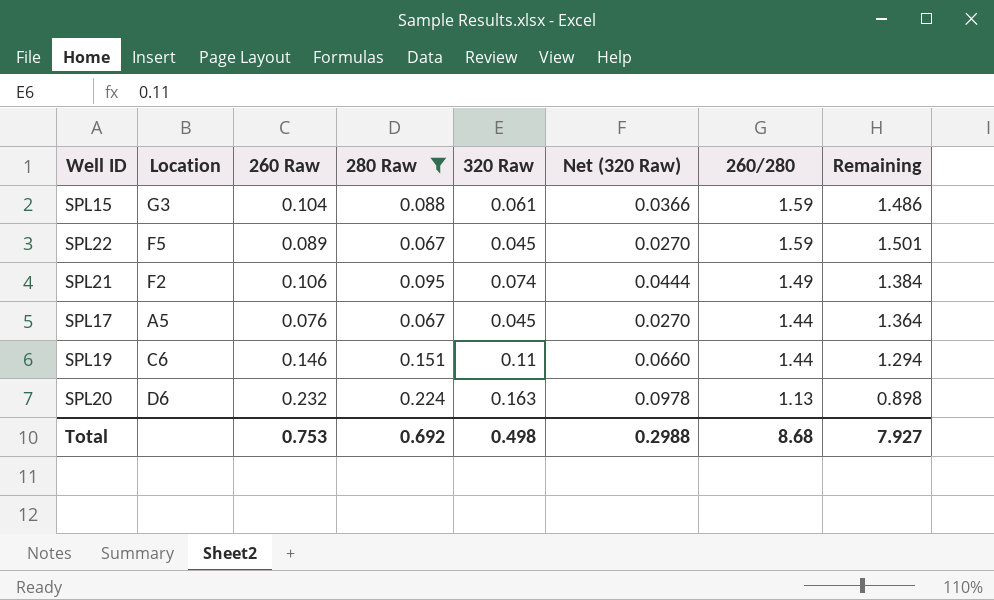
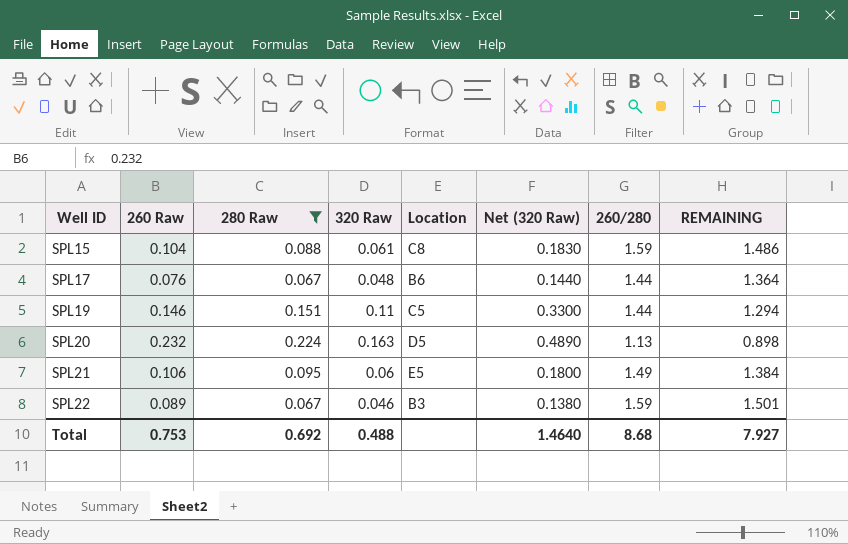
row order: 260/280 descending -> Well ID ascending
column Location | position: 2 -> 5
column Net (320 Raw) | formula: [320 Raw] * 0.6 -> [320 Raw] * 3
column name: Remaining -> REMAINING
SPL15 | Location: G3 -> C8
SPL17 | 320 Raw: 0.045 -> 0.048
SPL17 | Location: A5 -> B6
SPL19 | Location: C6 -> C5
SPL20 | Location: D6 -> D5
SPL21 | 320 Raw: 0.074 -> 0.06
SPL21 | Location: F2 -> E5
SPL22 | 320 Raw: 0.045 -> 0.046
SPL22 | Location: F5 -> B3
Total | 320 Raw: 0.498 -> 0.488
Total | Net (320 Raw): 0.2988 -> 1.4640

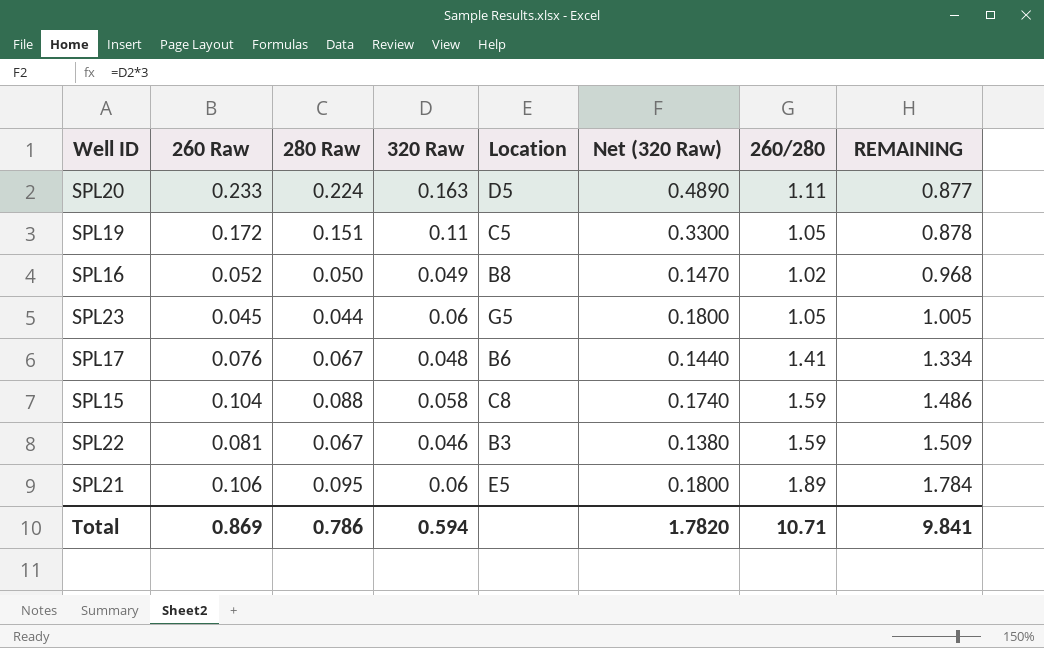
filter: 280 Raw >= 0.067 -> none
row order: Well ID ascending -> REMAINING ascending
SPL20 | 260 Raw: 0.232 -> 0.233
SPL20 | 260/280: 1.13 -> 1.11
SPL20 | REMAINING: 0.898 -> 0.877
SPL19 | 260 Raw: 0.146 -> 0.172
SPL19 | 260/280: 1.44 -> 1.05
SPL19 | REMAINING: 1.294 -> 0.878
SPL17 | 260/280: 1.44 -> 1.41
SPL17 | REMAINING: 1.364 -> 1.334
SPL15 | 320 Raw: 0.061 -> 0.058
SPL15 | Net (320 Raw): 0.1830 -> 0.1740
SPL22 | 260 Raw: 0.089 -> 0.081
SPL22 | REMAINING: 1.501 -> 1.509
SPL21 | 260/280: 1.49 -> 1.89
SPL21 | REMAINING: 1.384 -> 1.784
Total | 260 Raw: 0.753 -> 0.869
Total | 280 Raw: 0.692 -> 0.786
Total | 320 Raw: 0.488 -> 0.594
Total | Net (320 Raw): 1.4640 -> 1.7820
Total | 260/280: 8.68 -> 10.71
Total | REMAINING: 7.927 -> 9.841

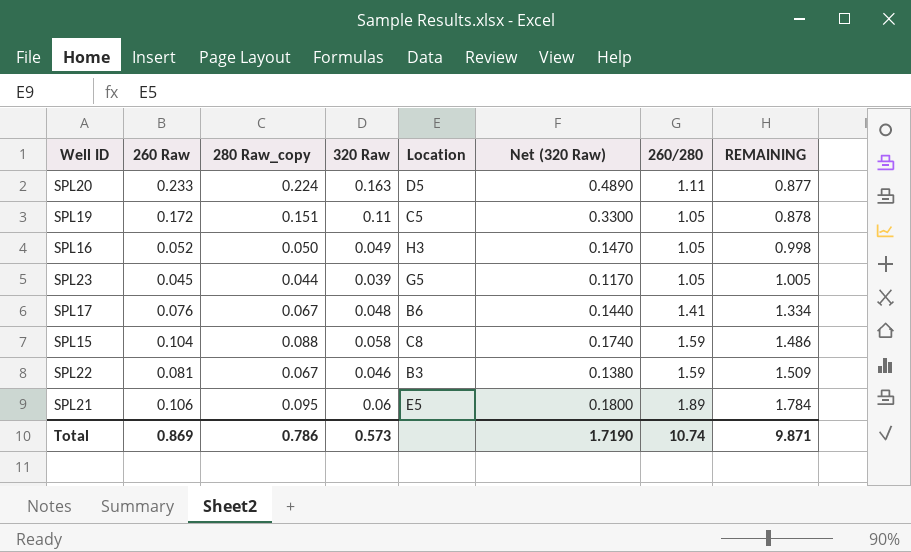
column name: 280 Raw -> 280 Raw_copy
SPL16 | Location: B8 -> H3
SPL16 | 260/280: 1.02 -> 1.05
SPL16 | REMAINING: 0.968 -> 0.998
SPL23 | 320 Raw: 0.06 -> 0.039
SPL23 | Net (320 Raw): 0.1800 -> 0.1170
Total | 320 Raw: 0.594 -> 0.573
Total | Net (320 Raw): 1.7820 -> 1.7190
Total | 260/280: 10.71 -> 10.74
Total | REMAINING: 9.841 -> 9.871

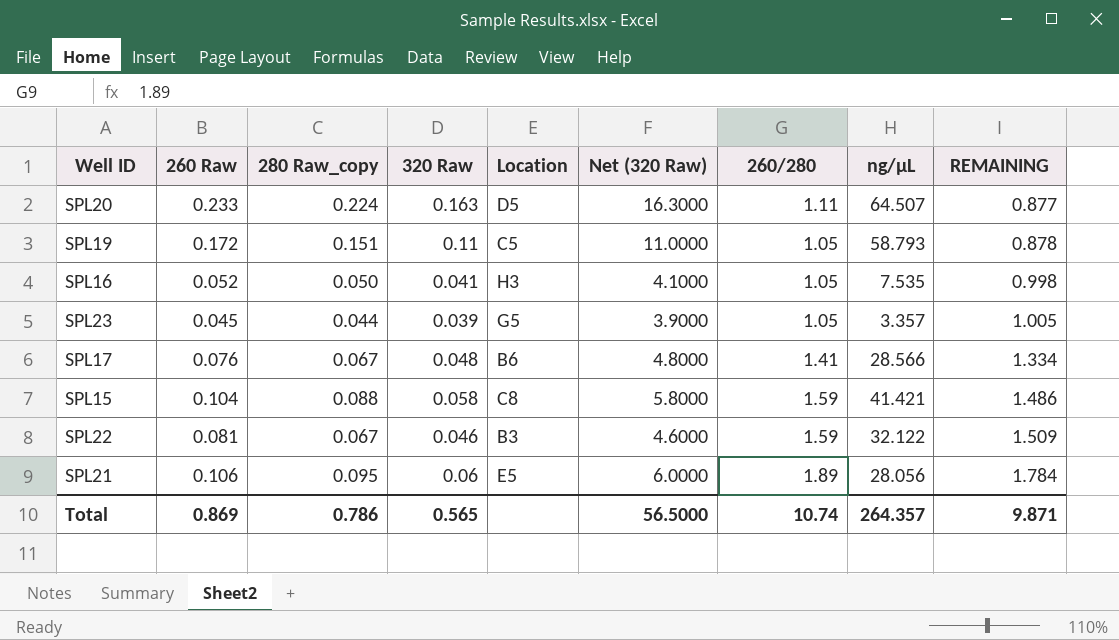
column Net (320 Raw) | formula: [320 Raw] * 3 -> [320 Raw] * 100
column ng/µL | position: none -> 8
SPL16 | 320 Raw: 0.049 -> 0.041
Total | 320 Raw: 0.573 -> 0.565
Total | Net (320 Raw): 1.7190 -> 56.5000

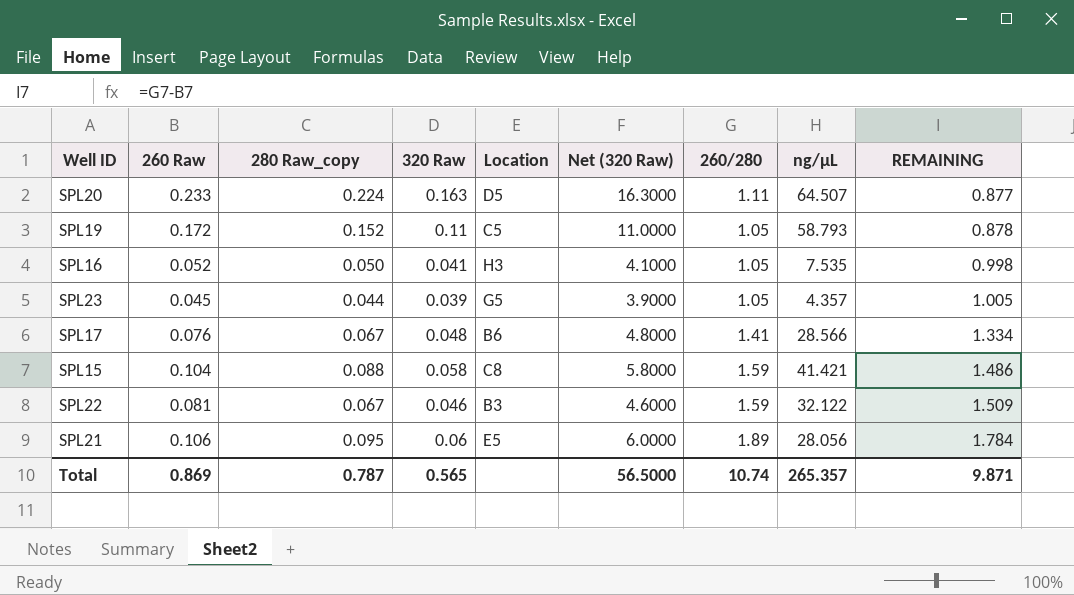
SPL19 | 280 Raw_copy: 0.151 -> 0.152
SPL23 | ng/µL: 3.357 -> 4.357
Total | 280 Raw_copy: 0.786 -> 0.787
Total | ng/µL: 264.357 -> 265.357

